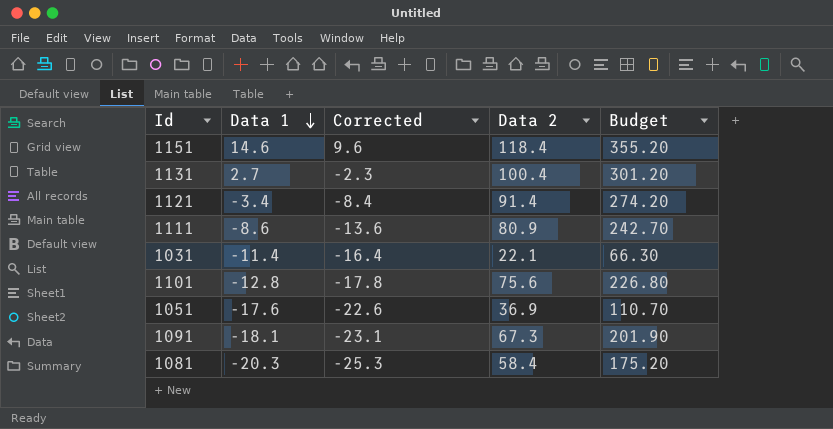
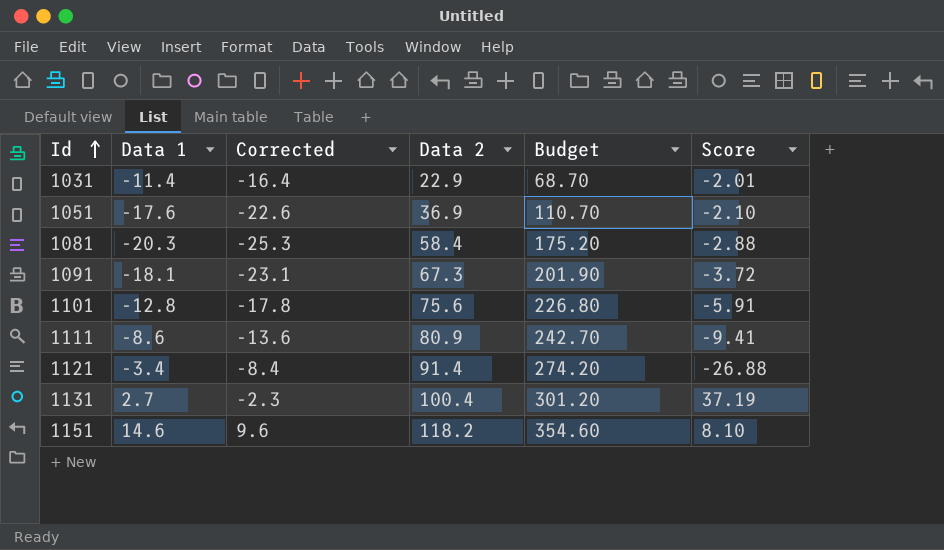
row order: Data 1 descending -> Id ascending
column Score | formula: none -> [Data 2] / [Data 1]
1031 | Data 2: 22.1 -> 22.9
1031 | Budget: 66.30 -> 68.70
1151 | Data 2: 118.4 -> 118.2
1151 | Budget: 355.20 -> 354.60

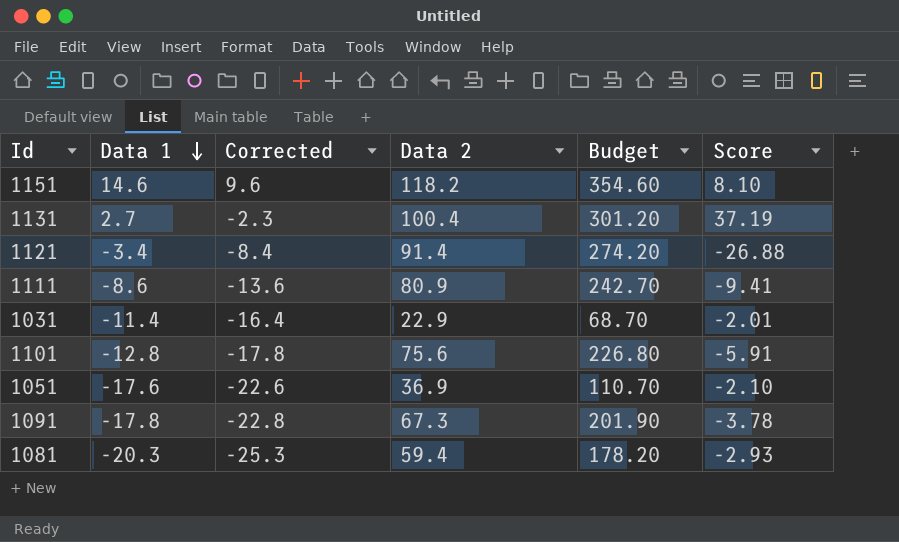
row order: Id ascending -> Data 1 descending
1091 | Data 1: -18.1 -> -17.8
1091 | Corrected: -23.1 -> -22.8
1091 | Score: -3.72 -> -3.78
1081 | Data 2: 58.4 -> 59.4
1081 | Budget: 175.20 -> 178.20
1081 | Score: -2.88 -> -2.93

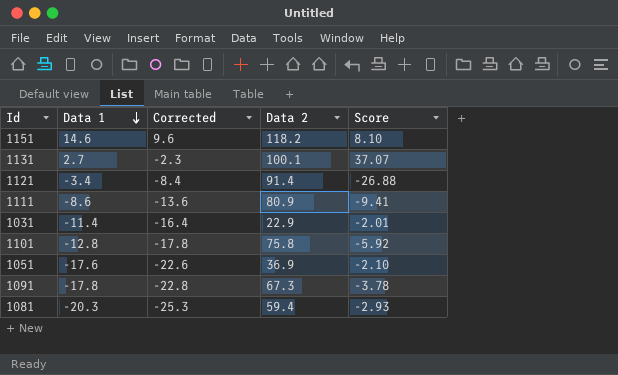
column Budget | formula: [Data 2] * 3 -> none
1131 | Data 2: 100.4 -> 100.1
1131 | Score: 37.19 -> 37.07
1101 | Data 2: 75.6 -> 75.8
1101 | Score: -5.91 -> -5.92

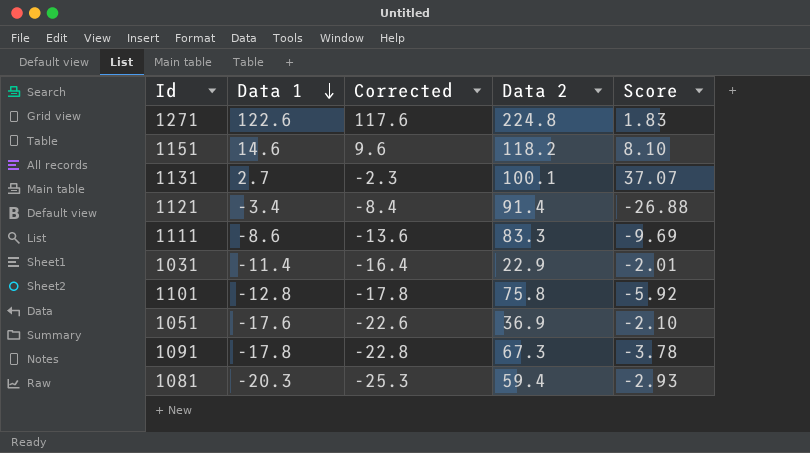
row 1271: none -> 122.6 | 117.6 | 224.8 | 1.83
1111 | Data 2: 80.9 -> 83.3
1111 | Score: -9.41 -> -9.69

